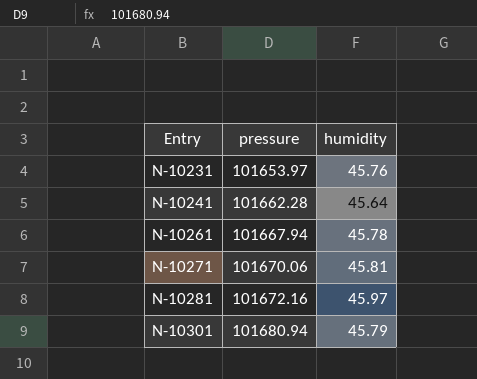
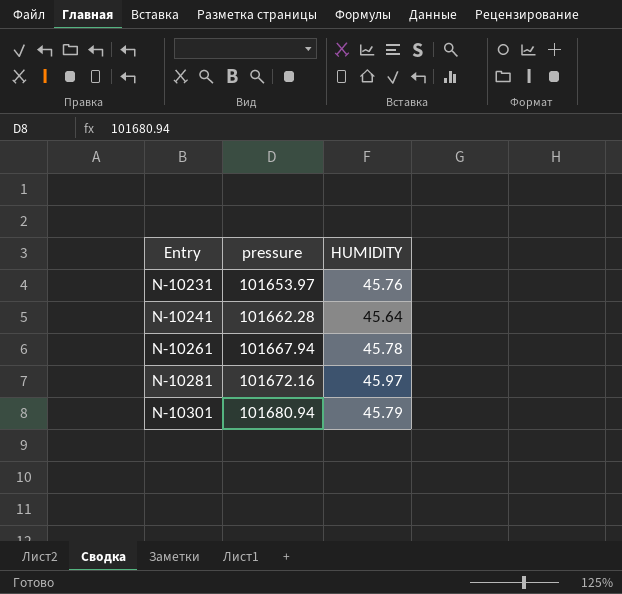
column name: humidity -> HUMIDITY
row N-10271: 101670.06 | 45.81 -> none

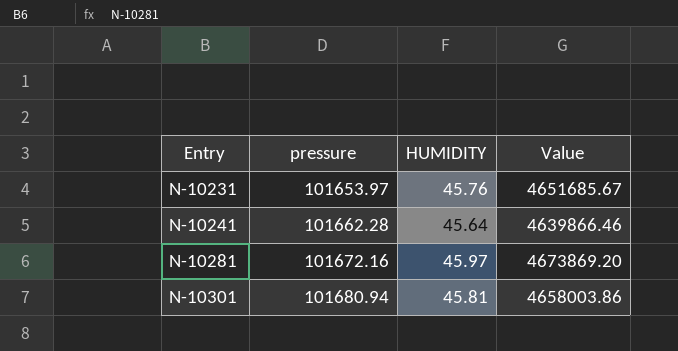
column Value | formula: none -> [pressure] * [HUMIDITY]
row N-10261: 101667.94 | 45.78 -> none
N-10301 | HUMIDITY: 45.79 -> 45.81

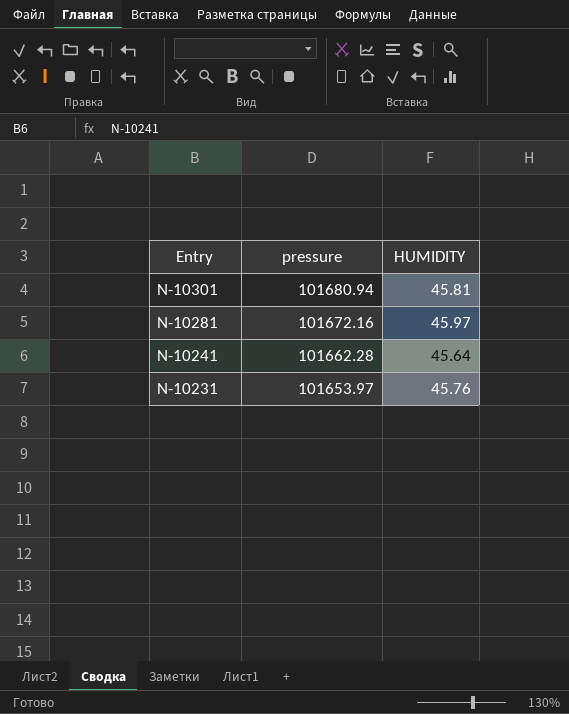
row order: Entry ascending -> Entry descending
column Value | formula: [pressure] * [HUMIDITY] -> none

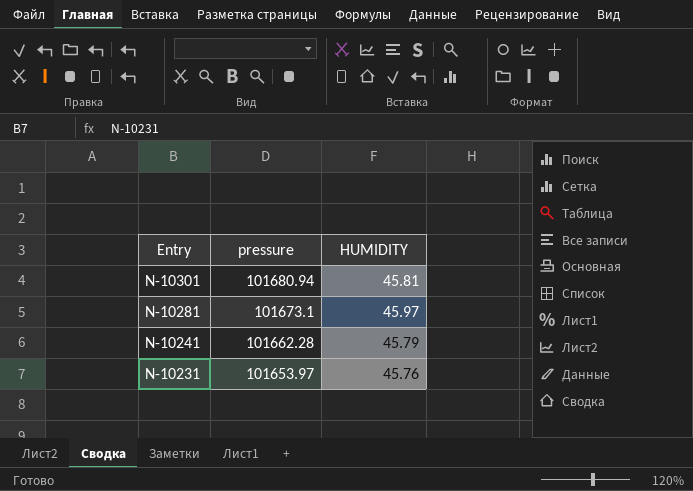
N-10281 | pressure: 101672.16 -> 101673.1
N-10241 | HUMIDITY: 45.64 -> 45.79

